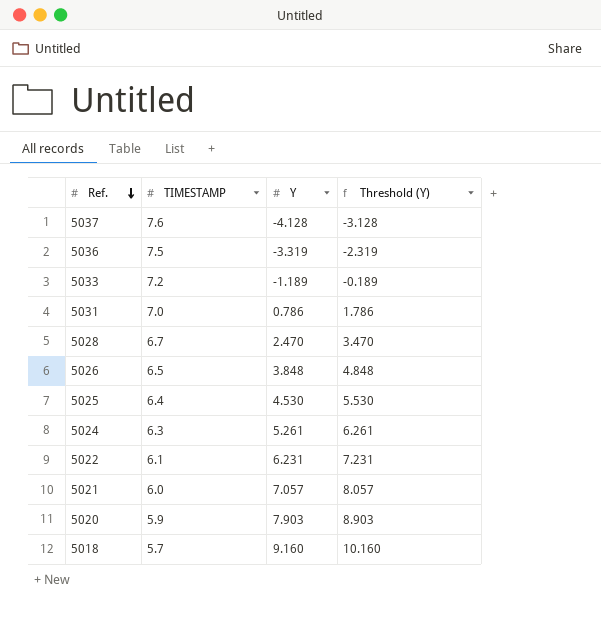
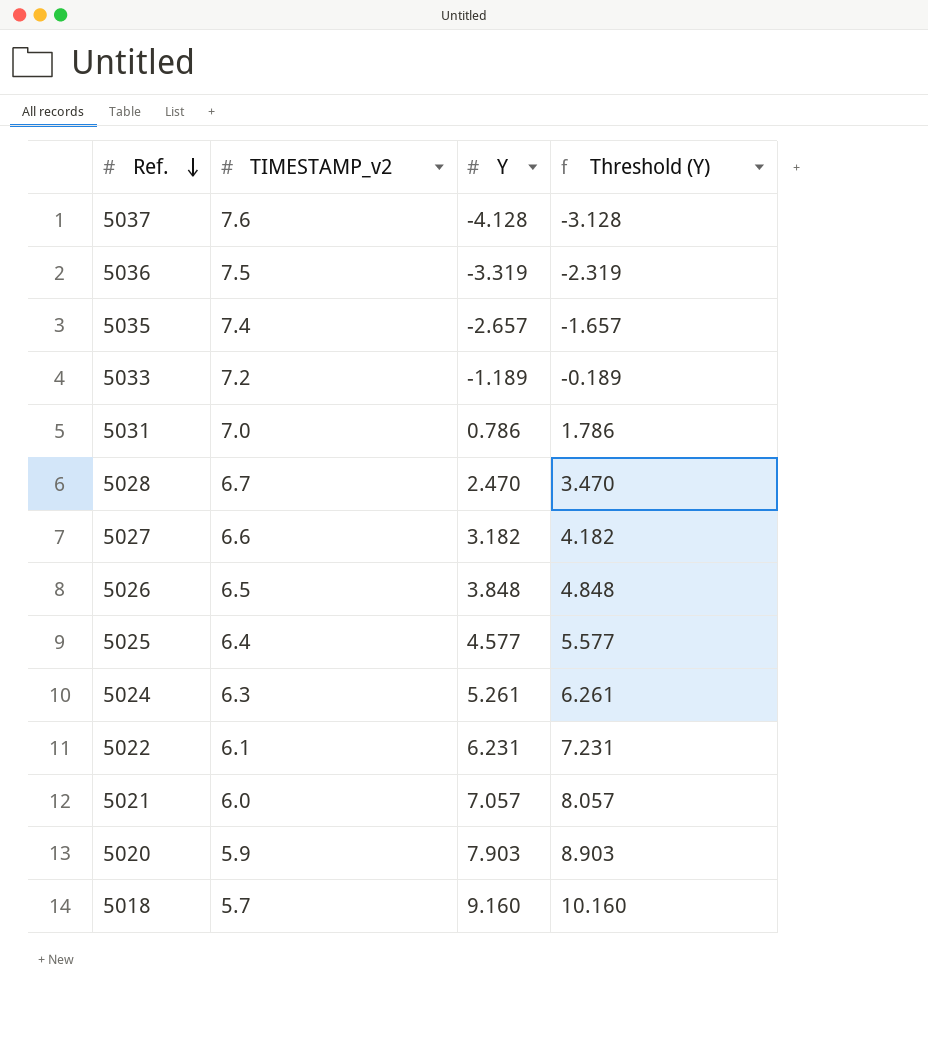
column name: TIMESTAMP -> TIMESTAMP_v2
row 5035: none -> 7.4 | -2.657 | -1.657
row 5027: none -> 6.6 | 3.182 | 4.182
5025 | Y: 4.530 -> 4.577
5025 | Threshold (Y): 5.530 -> 5.577

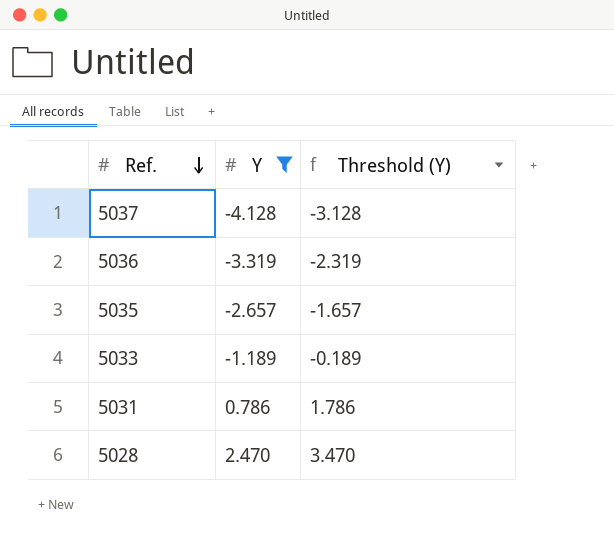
filter: none -> Y <= 2.470
column TIMESTAMP_v2 | position: 2 -> none

